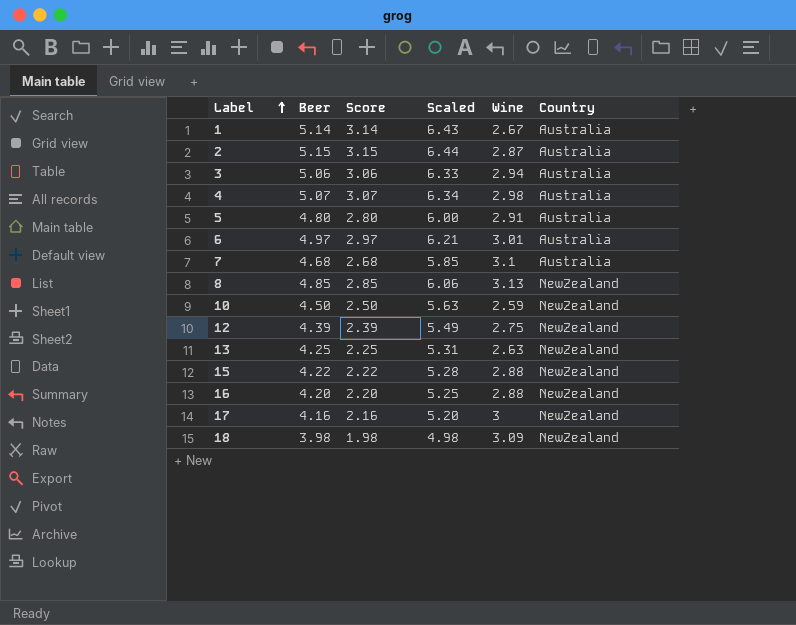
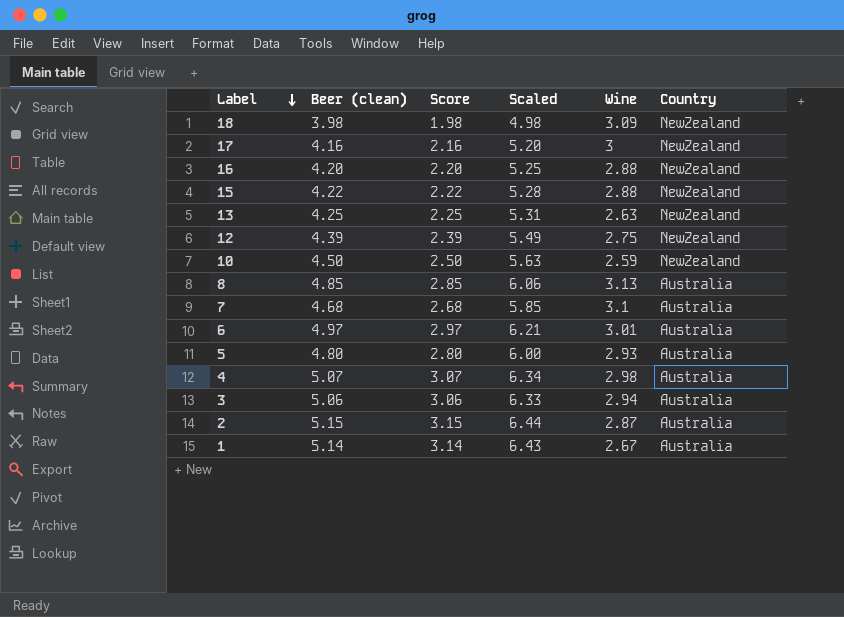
row order: Label ascending -> Label descending
column name: Beer -> Beer (clean)
8 | Country: NewZealand -> Australia
5 | Wine: 2.91 -> 2.93

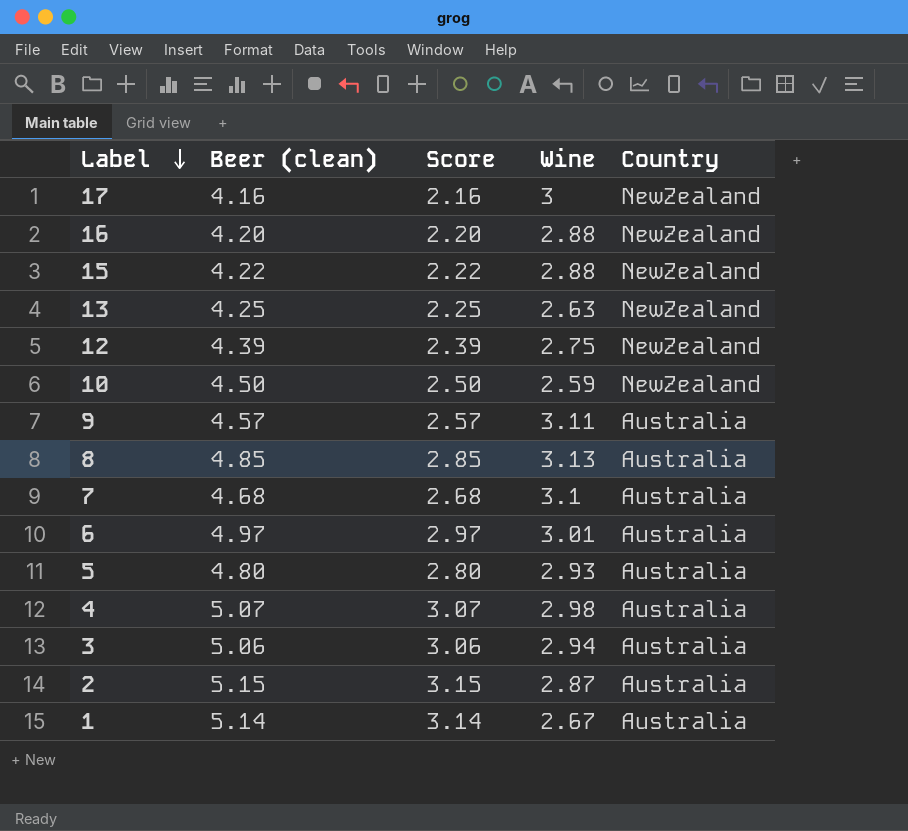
column Scaled | formula: [Beer (clean)] * 1.25 -> none
row 18: 3.98 | 1.98 | 4.98 | 3.09 | NewZealand -> none
row 9: none -> 4.57 | 2.57 | 3.11 | Australia

